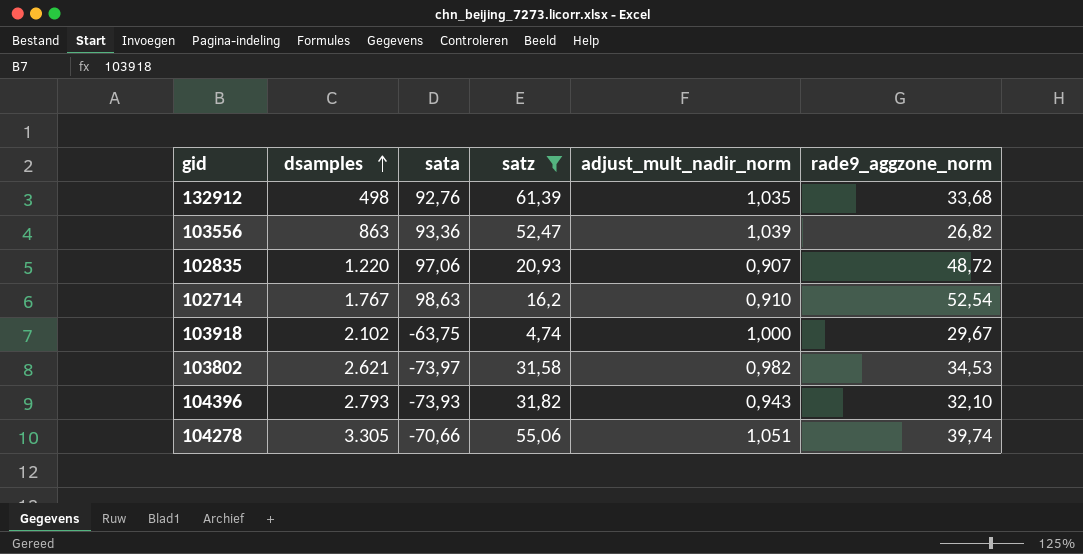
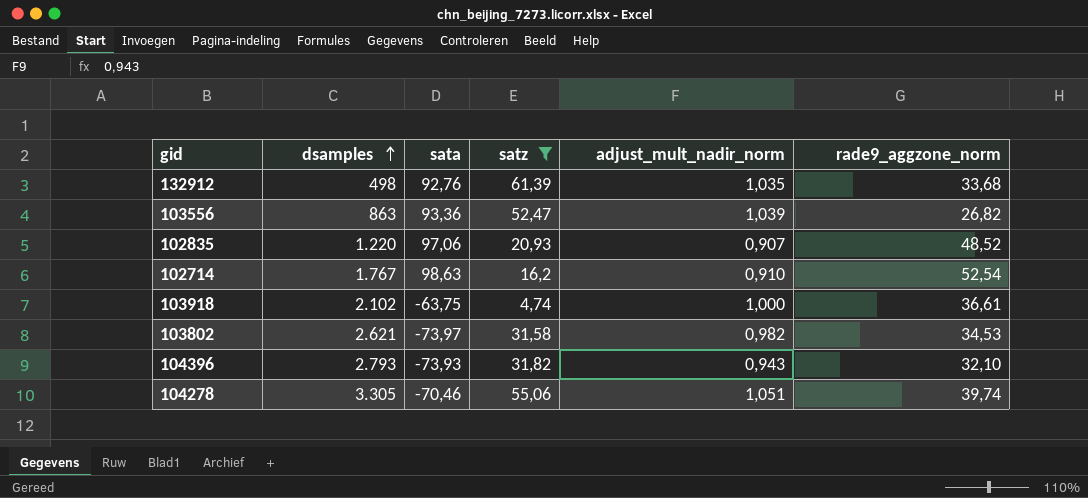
102835 | rade9_aggzone_norm: 48,72 -> 48,52
103918 | rade9_aggzone_norm: 29,67 -> 36,61
104278 | sata: -70,66 -> -70,46

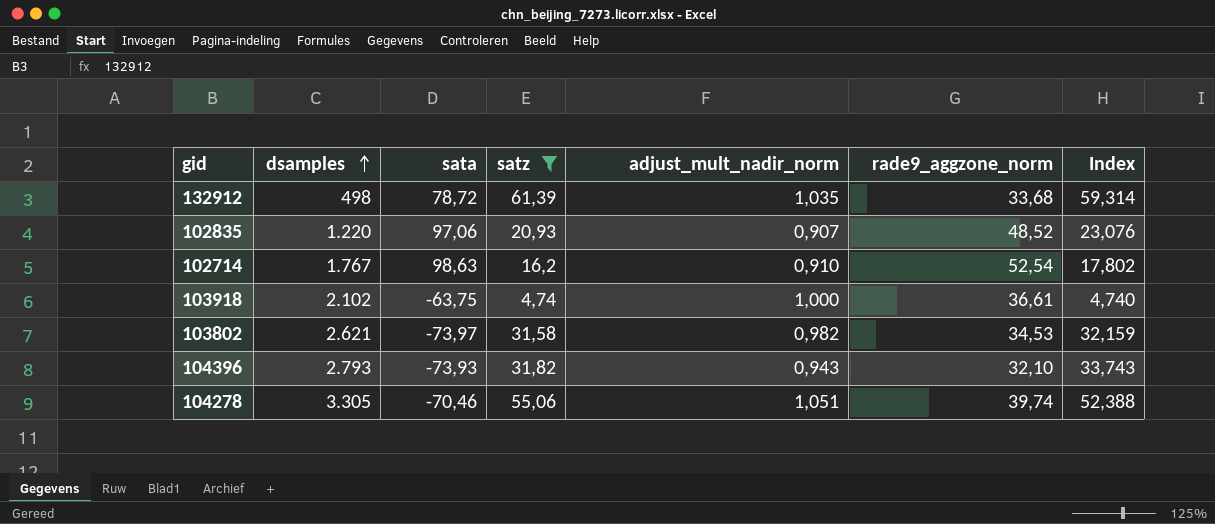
column Index | formula: none -> [satz] / [adjust_mult_nadir_norm]
row 103556: 863 | 93,36 | 52,47 | 1,039 | 26,82 -> none
132912 | sata: 92,76 -> 78,72

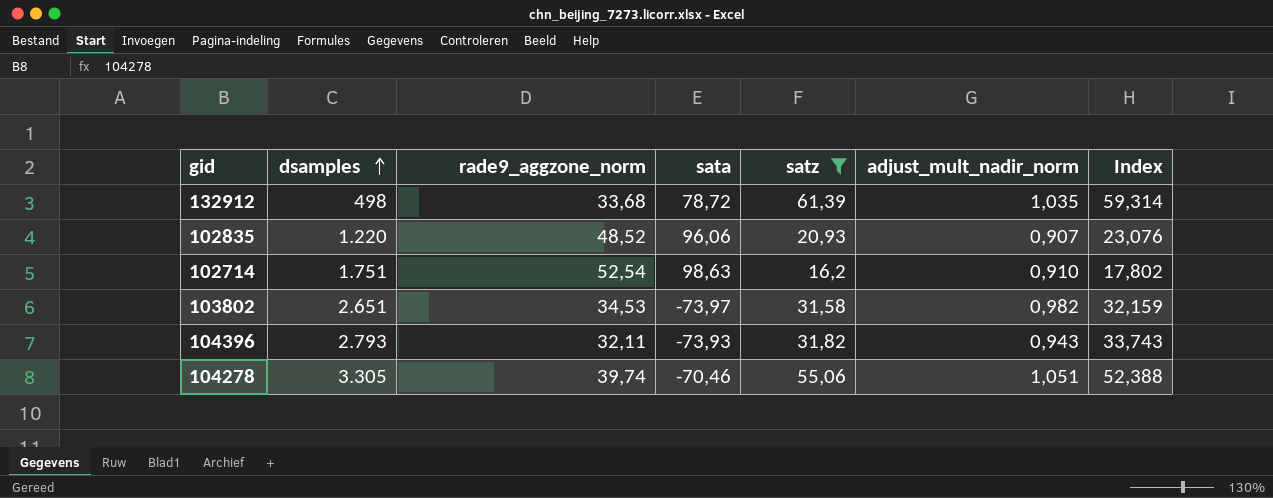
column rade9_aggzone_norm | position: 6 -> 3
row 103918: 2.102 | -63,75 | 4,74 | 1,000 | 36,61 | 4,740 -> none
102835 | sata: 97,06 -> 96,06
102714 | dsamples: 1.767 -> 1.751
103802 | dsamples: 2.621 -> 2.651
104396 | rade9_aggzone_norm: 32,10 -> 32,11

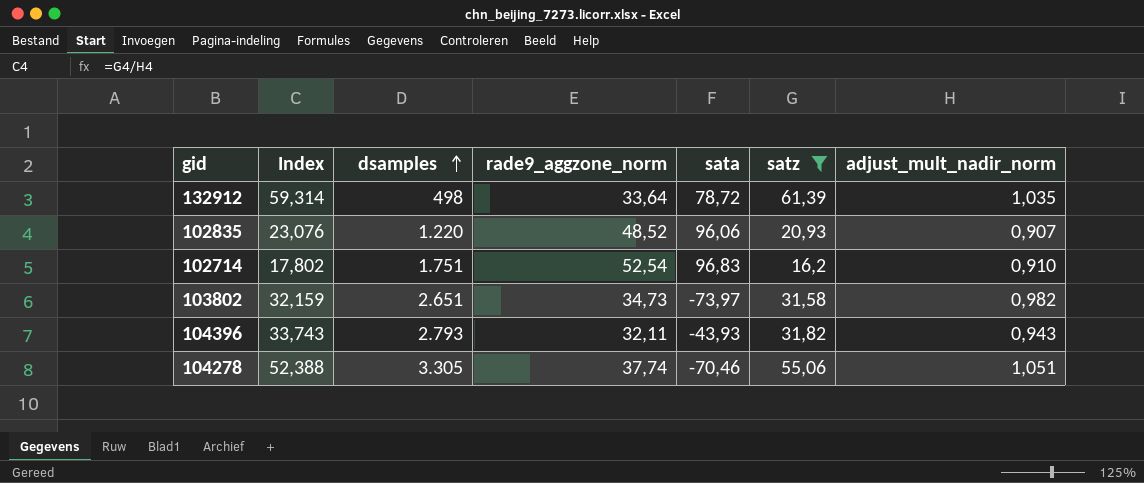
column Index | position: 7 -> 2
132912 | rade9_aggzone_norm: 33,68 -> 33,64
102714 | sata: 98,63 -> 96,83
103802 | rade9_aggzone_norm: 34,53 -> 34,73
104396 | sata: -73,93 -> -43,93
104278 | rade9_aggzone_norm: 39,74 -> 37,74

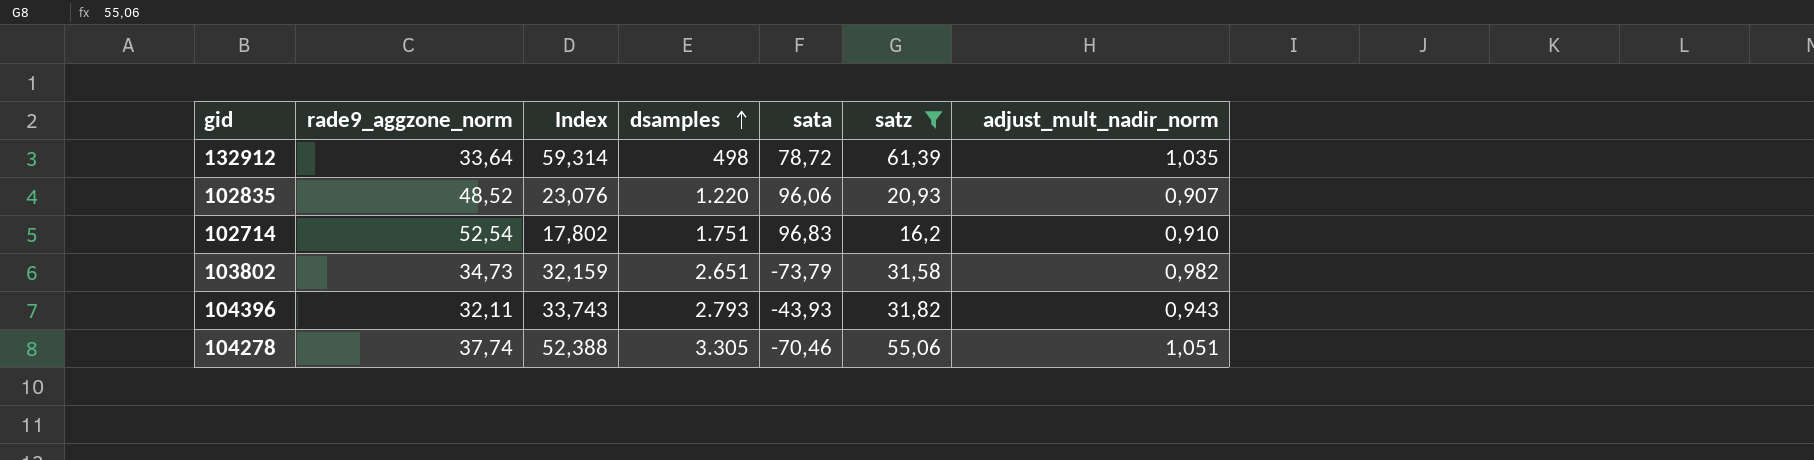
column rade9_aggzone_norm | position: 4 -> 2
103802 | sata: -73,97 -> -73,79

